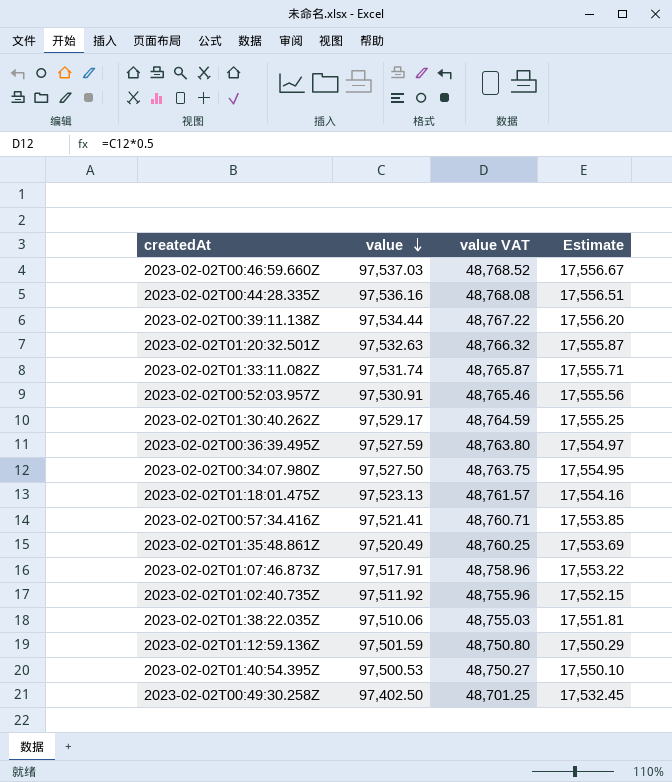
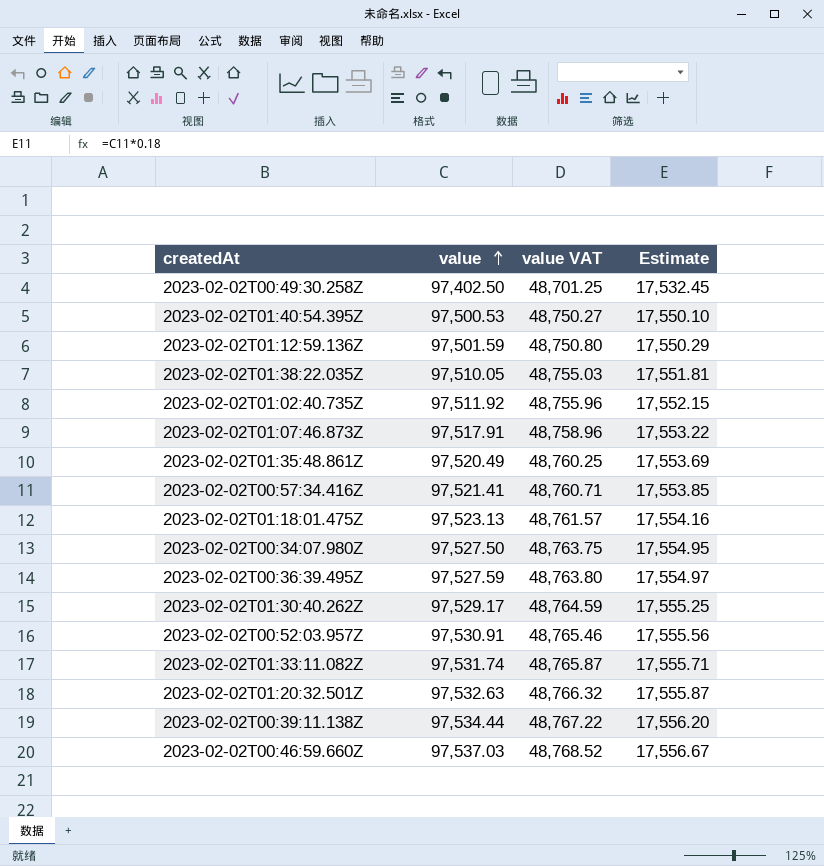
row order: value descending -> value ascending
row 2023-02-02T00:44:28.335Z: 97,536.16 | 48,768.08 | 17,556.51 -> none
2023-02-02T01:38:22.035Z | value: 97,510.06 -> 97,510.05

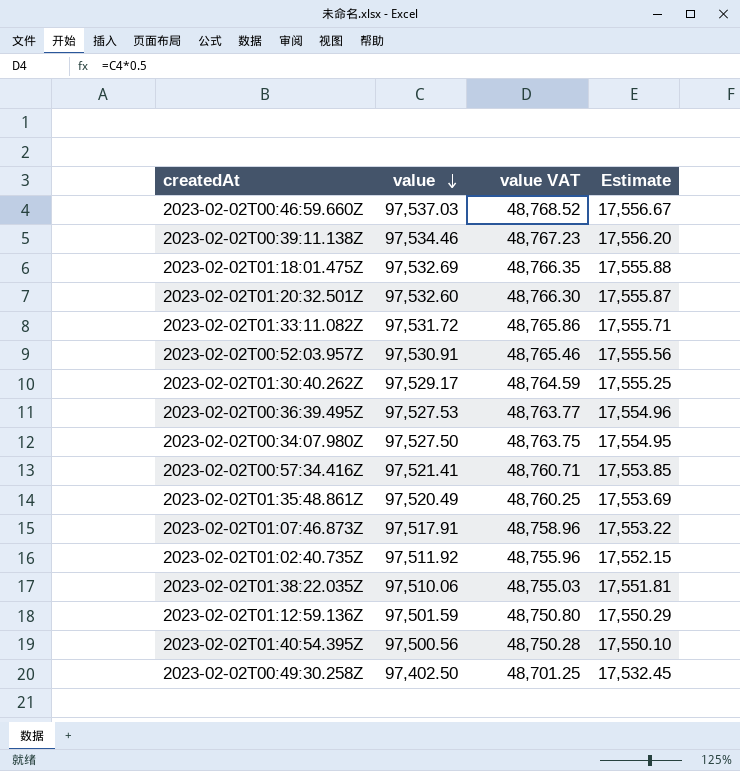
row order: value ascending -> value descending
2023-02-02T00:39:11.138Z | value: 97,534.44 -> 97,534.46
2023-02-02T00:39:11.138Z | value VAT: 48,767.22 -> 48,767.23
2023-02-02T01:18:01.475Z | value: 97,523.13 -> 97,532.69
2023-02-02T01:18:01.475Z | value VAT: 48,761.57 -> 48,766.35
2023-02-02T01:18:01.475Z | Estimate: 17,554.16 -> 17,555.88
2023-02-02T01:20:32.501Z | value: 97,532.63 -> 97,532.60
2023-02-02T01:20:32.501Z | value VAT: 48,766.32 -> 48,766.30
2023-02-02T01:33:11.082Z | value: 97,531.74 -> 97,531.72
2023-02-02T01:33:11.082Z | value VAT: 48,765.87 -> 48,765.86
2023-02-02T00:36:39.495Z | value: 97,527.59 -> 97,527.53
2023-02-02T00:36:39.495Z | value VAT: 48,763.80 -> 48,763.77
2023-02-02T00:36:39.495Z | Estimate: 17,554.97 -> 17,554.96
2023-02-02T01:38:22.035Z | value: 97,510.05 -> 97,510.06
2023-02-02T01:40:54.395Z | value: 97,500.53 -> 97,500.56
2023-02-02T01:40:54.395Z | value VAT: 48,750.27 -> 48,750.28

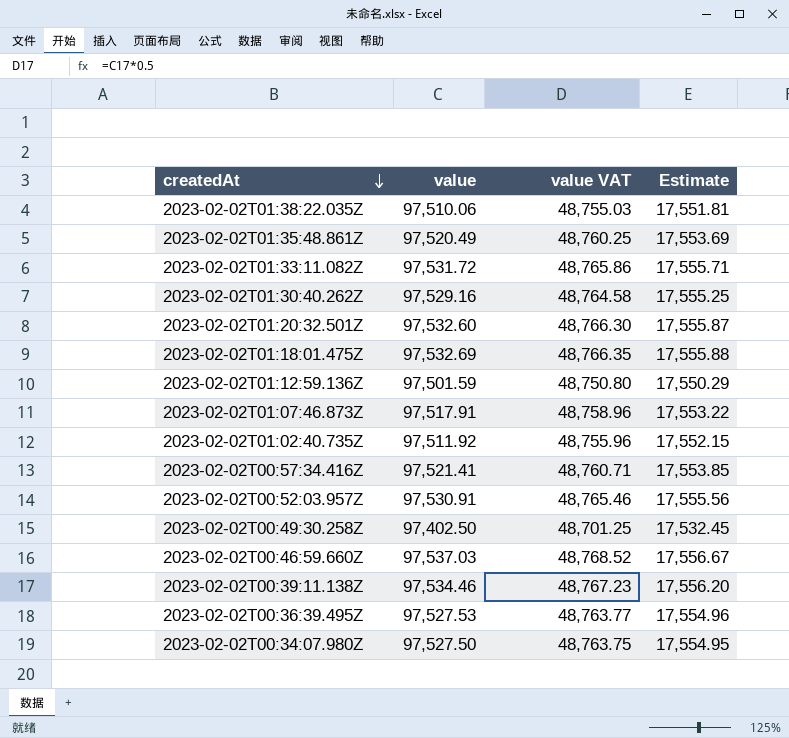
row order: value descending -> createdAt descending
row 2023-02-02T01:40:54.395Z: 97,500.56 | 48,750.28 | 17,550.10 -> none
2023-02-02T01:30:40.262Z | value: 97,529.17 -> 97,529.16
2023-02-02T01:30:40.262Z | value VAT: 48,764.59 -> 48,764.58

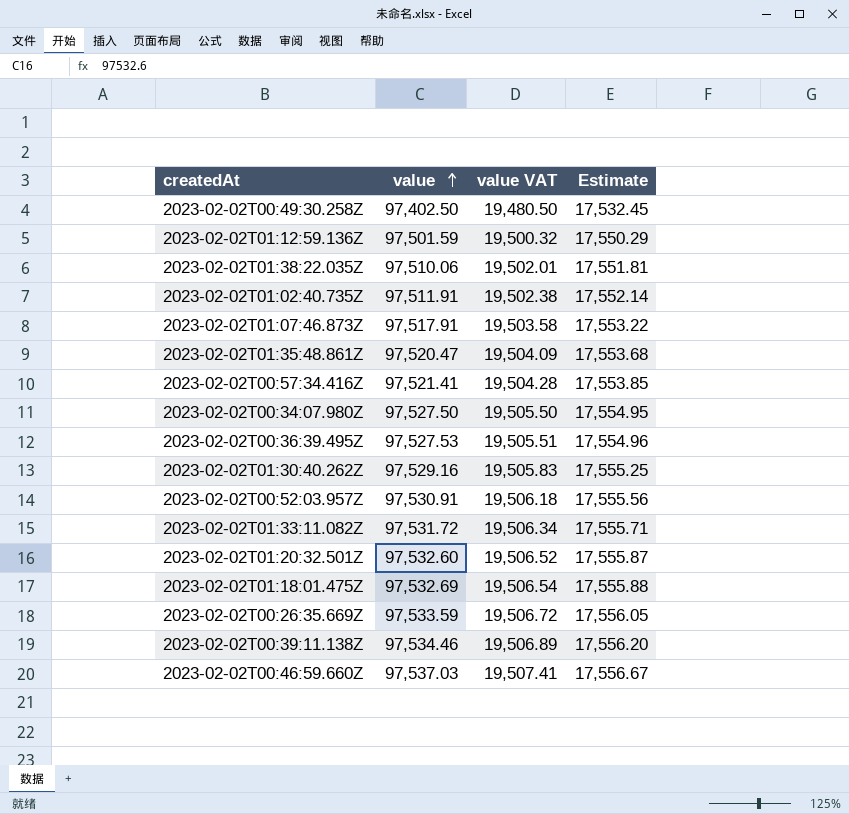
row order: createdAt descending -> value ascending
column value VAT | formula: [value] * 0.5 -> [value] * 0.2
2023-02-02T01:02:40.735Z | value: 97,511.92 -> 97,511.91
2023-02-02T01:02:40.735Z | Estimate: 17,552.15 -> 17,552.14
2023-02-02T01:35:48.861Z | value: 97,520.49 -> 97,520.47
2023-02-02T01:35:48.861Z | Estimate: 17,553.69 -> 17,553.68
row 2023-02-02T00:26:35.669Z: none -> 97,533.59 | 19,506.72 | 17,556.05

